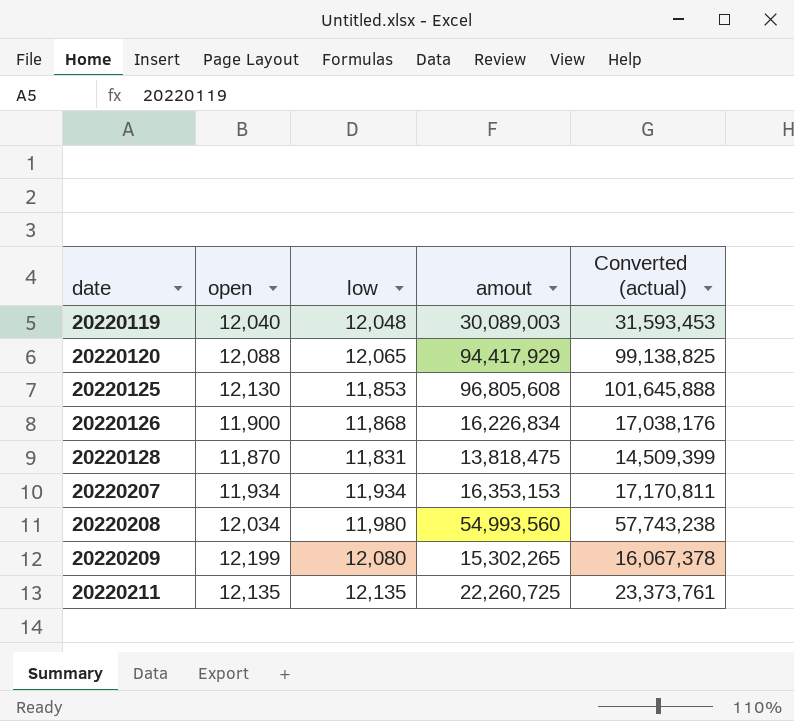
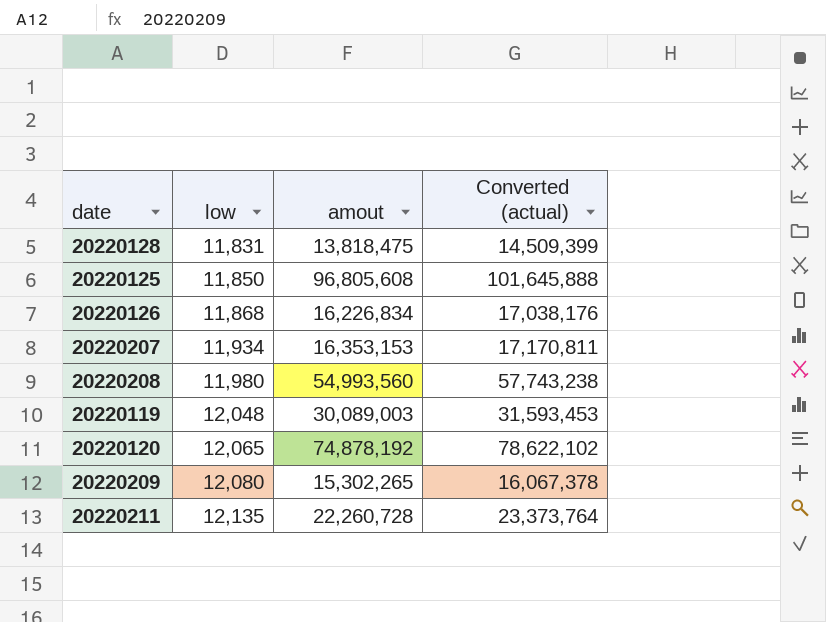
row order: date ascending -> low ascending
column open | position: 2 -> none
20220125 | low: 11,853 -> 11,850
20220120 | amout: 94,417,929 -> 74,878,192
20220120 | Converted (actual): 99,138,825 -> 78,622,102
20220211 | amout: 22,260,725 -> 22,260,728
20220211 | Converted (actual): 23,373,761 -> 23,373,764

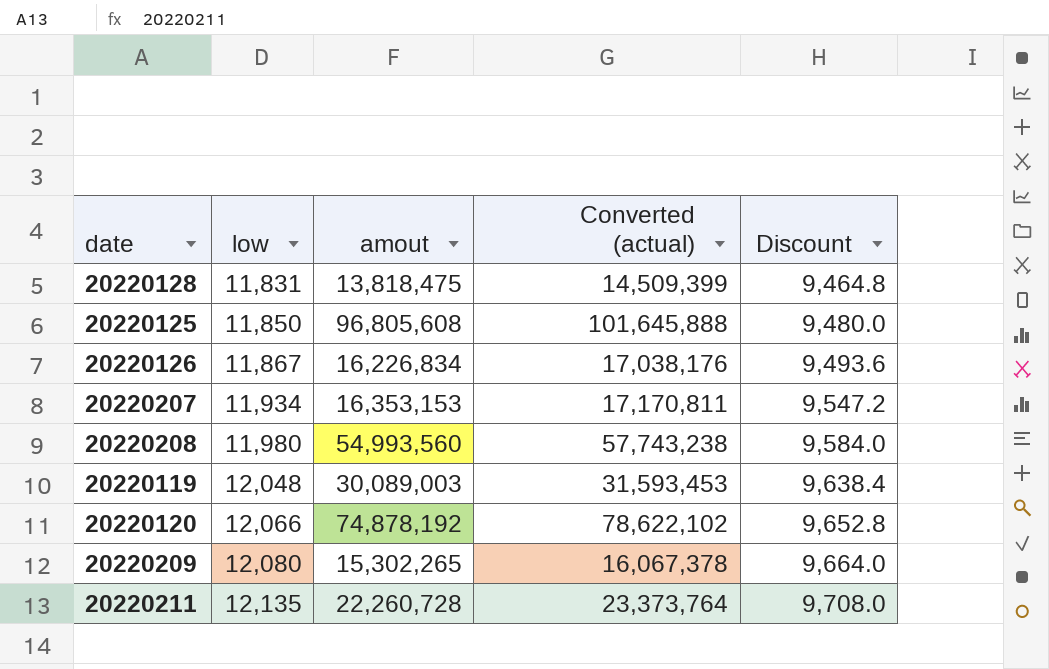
column Discount | formula: none -> [low] * 0.8
20220126 | low: 11,868 -> 11,867
20220120 | low: 12,065 -> 12,066

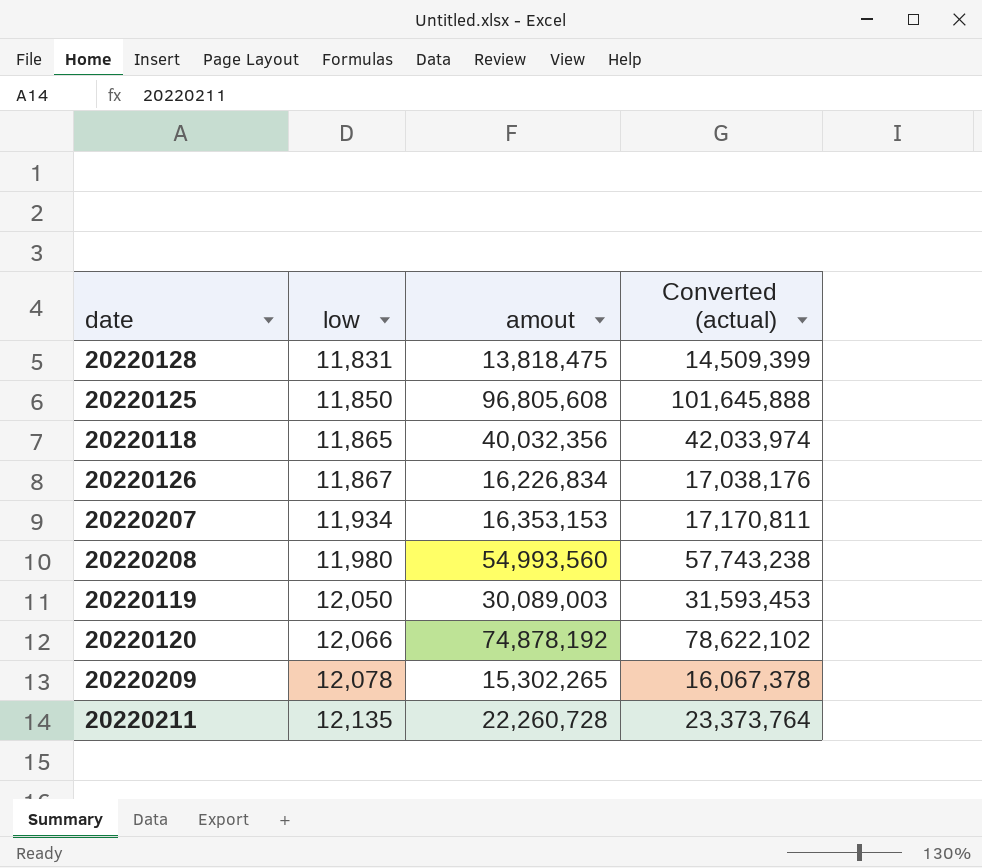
column Discount | formula: [low] * 0.8 -> none
row 20220118: none -> 11,865 | 40,032,356 | 42,033,974
20220119 | low: 12,048 -> 12,050
20220209 | low: 12,080 -> 12,078

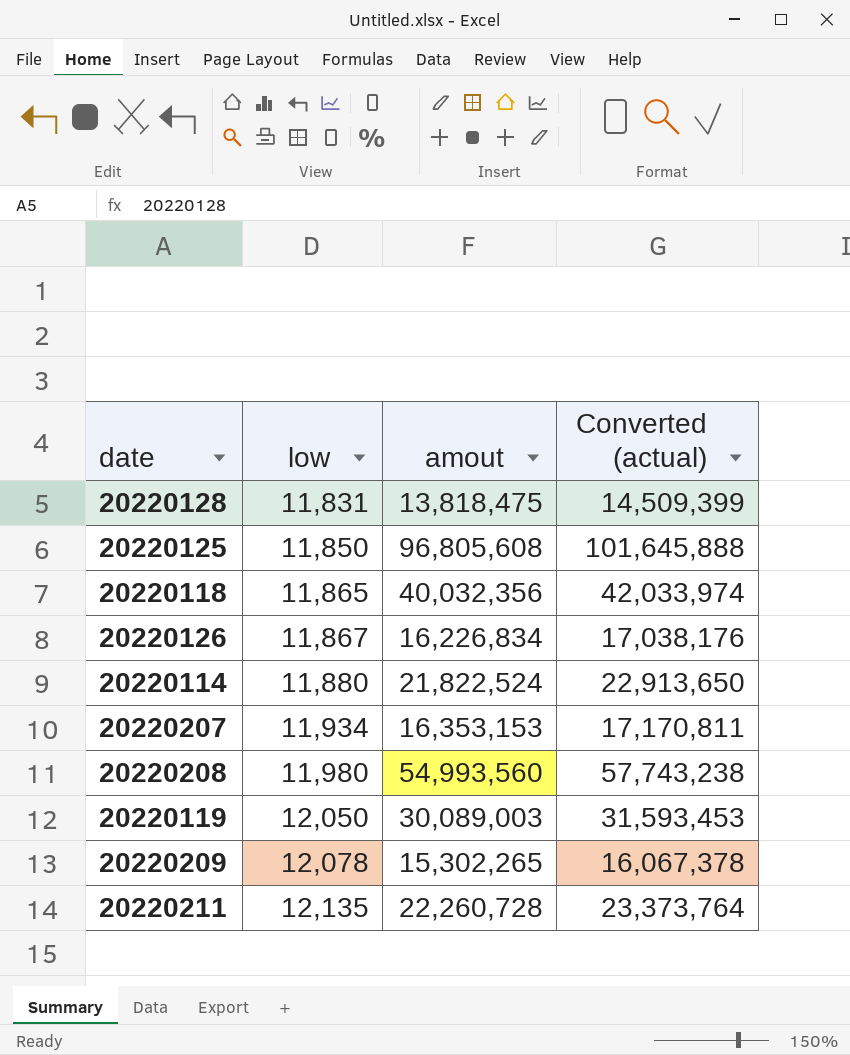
row 20220120: 12,066 | 74,878,192 | 78,622,102 -> none
row 20220114: none -> 11,880 | 21,822,524 | 22,913,650

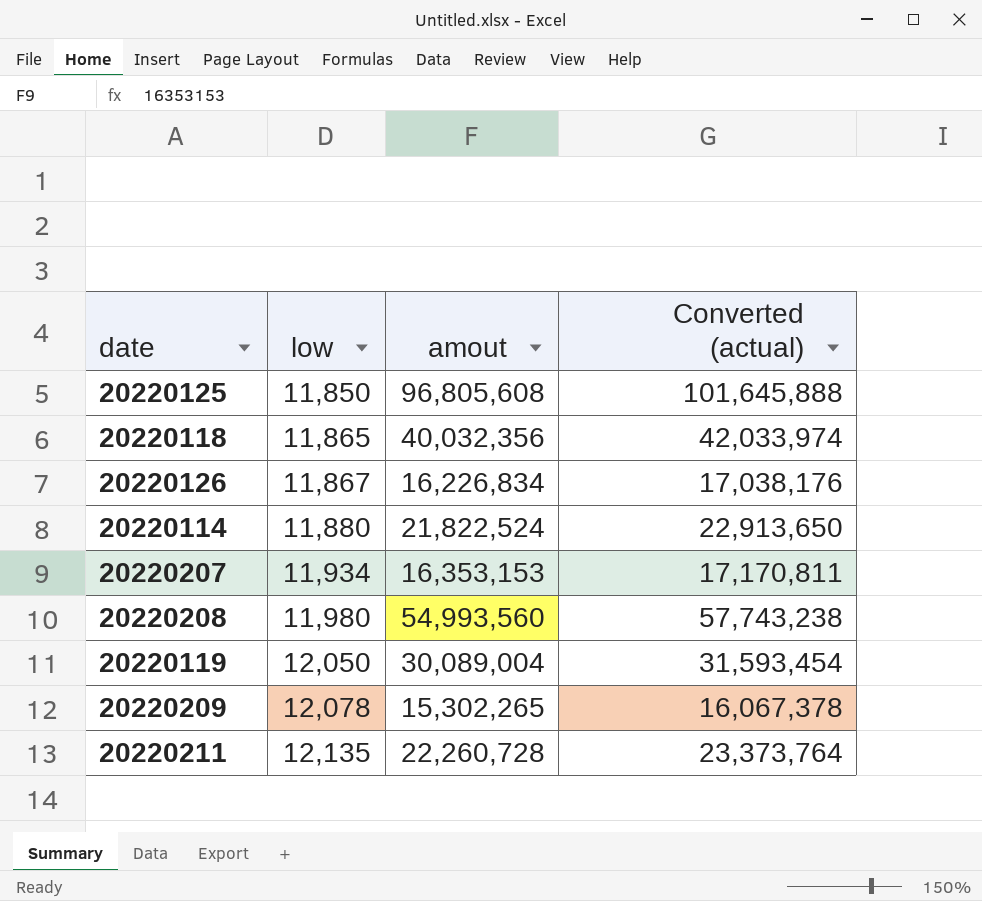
row 20220128: 11,831 | 13,818,475 | 14,509,399 -> none
20220119 | amout: 30,089,003 -> 30,089,004
20220119 | Converted (actual): 31,593,453 -> 31,593,454

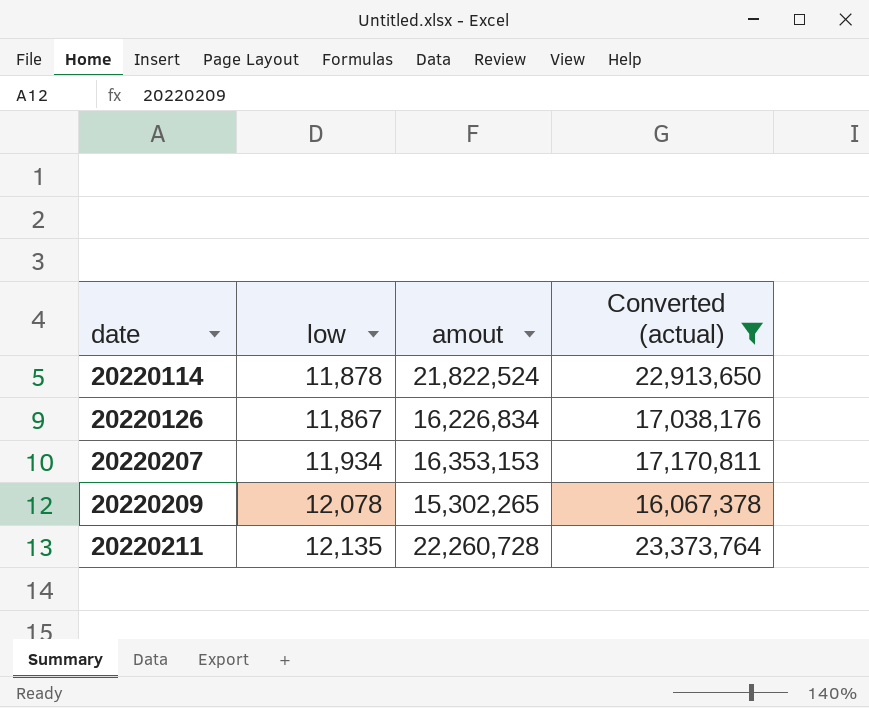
filter: none -> Converted (actual) <= 23,373,764
row order: low ascending -> date ascending
20220114 | low: 11,880 -> 11,878

